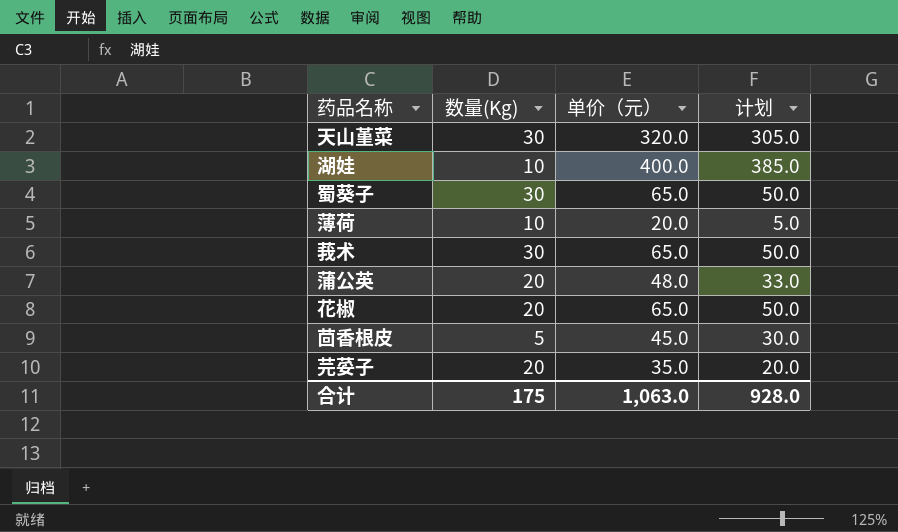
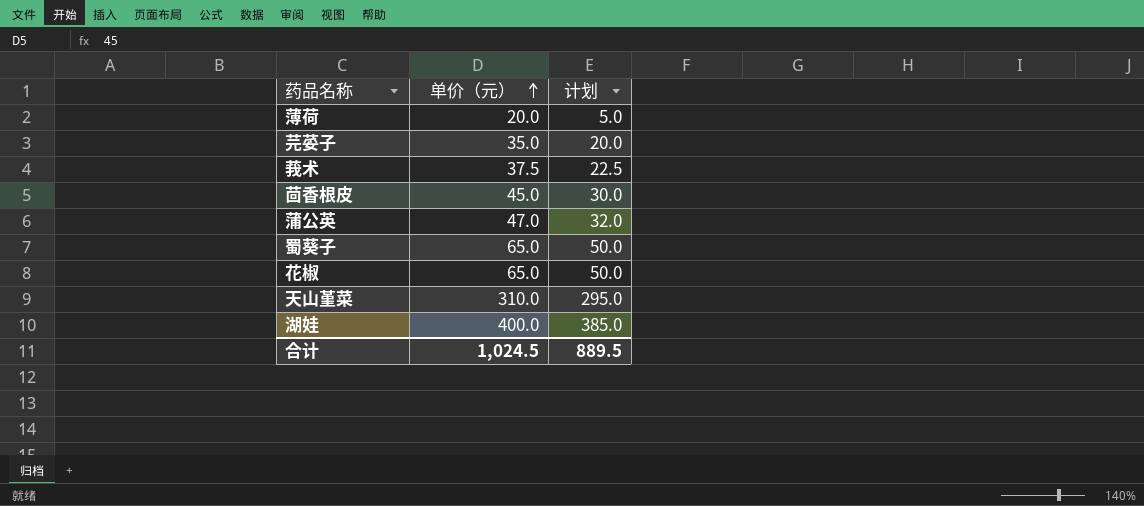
row order: none -> 单价（元） ascending
column 数量(Kg) | position: 2 -> none
莪术 | 单价（元）: 65.0 -> 37.5
莪术 | 计划: 50.0 -> 22.5
蒲公英 | 单价（元）: 48.0 -> 47.0
蒲公英 | 计划: 33.0 -> 32.0
天山堇菜 | 单价（元）: 320.0 -> 310.0
天山堇菜 | 计划: 305.0 -> 295.0
合计 | 单价（元）: 1,063.0 -> 1,024.5
合计 | 计划: 928.0 -> 889.5

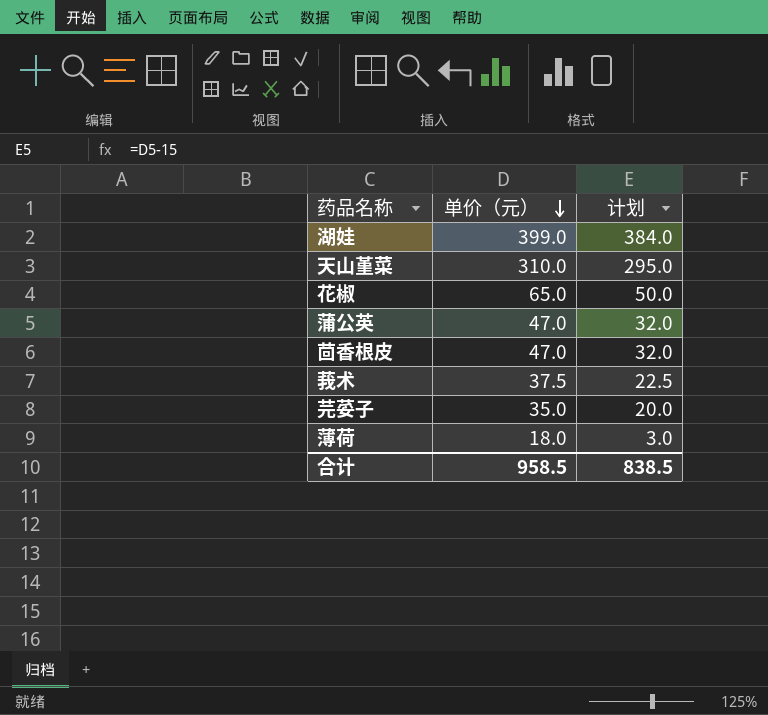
row order: 单价（元） ascending -> 单价（元） descending
row 蜀葵子: 65.0 | 50.0 -> none
湖娃 | 单价（元）: 400.0 -> 399.0
湖娃 | 计划: 385.0 -> 384.0
茴香根皮 | 单价（元）: 45.0 -> 47.0
茴香根皮 | 计划: 30.0 -> 32.0
薄荷 | 单价（元）: 20.0 -> 18.0
薄荷 | 计划: 5.0 -> 3.0
合计 | 单价（元）: 1,024.5 -> 958.5
合计 | 计划: 889.5 -> 838.5

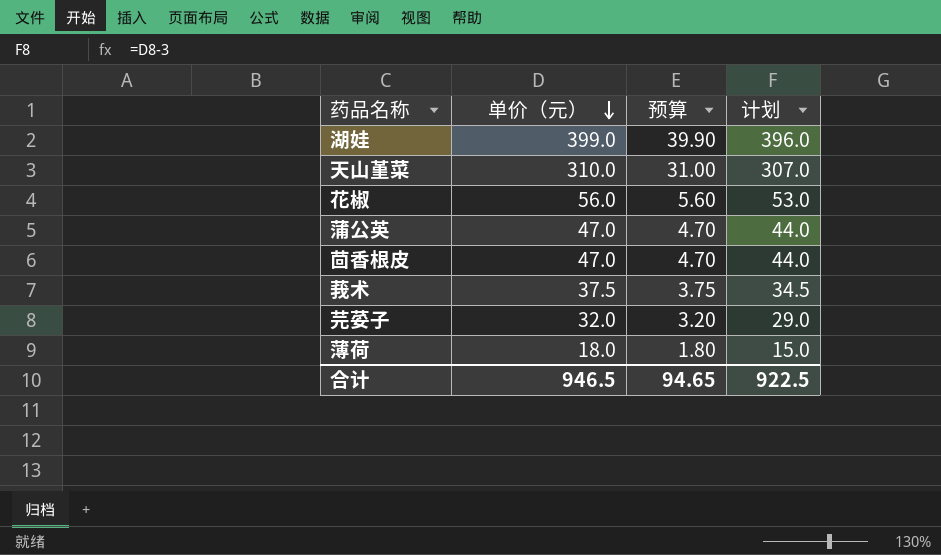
column 预算 | formula: none -> [单价（元）] * 0.1
column 计划 | formula: [单价（元）] - 15 -> [单价（元）] - 3
花椒 | 单价（元）: 65.0 -> 56.0
芫荽子 | 单价（元）: 35.0 -> 32.0
合计 | 单价（元）: 958.5 -> 946.5
合计 | 计划: 838.5 -> 922.5

